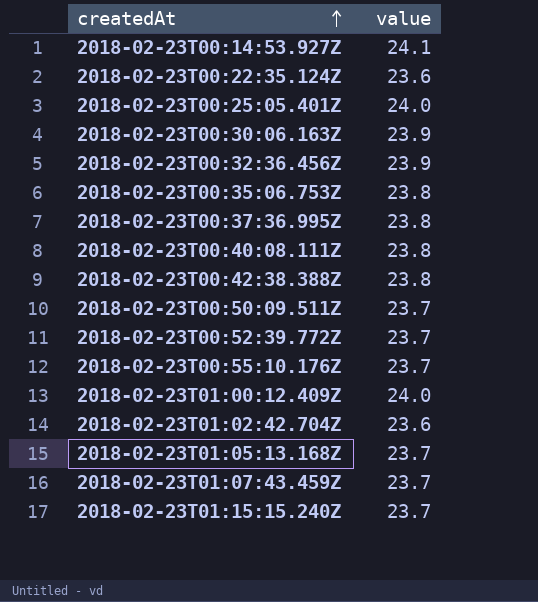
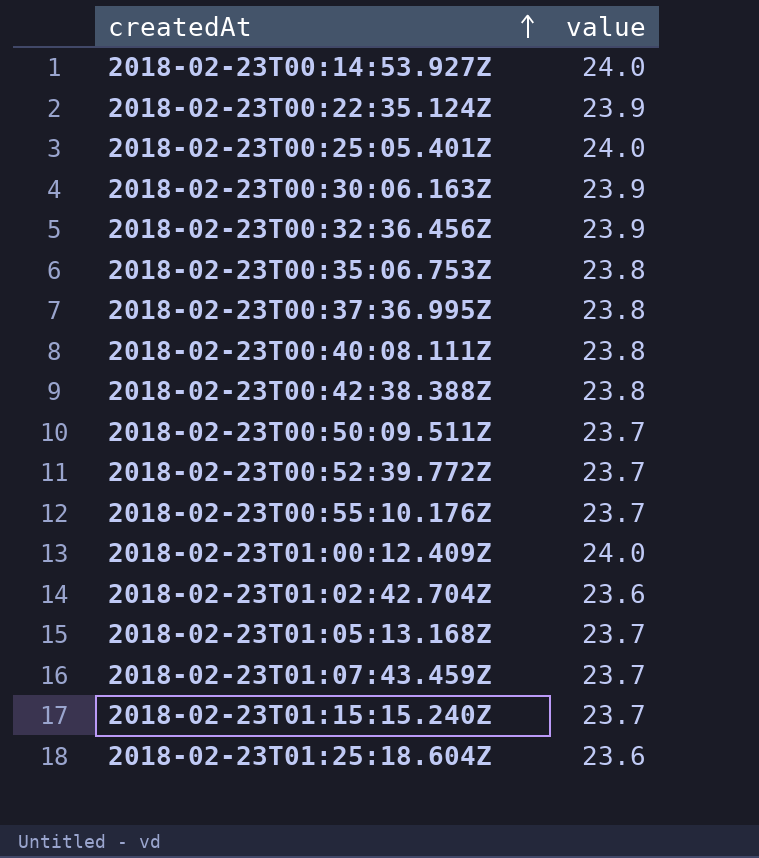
2018-02-23T00:14:53.927Z | value: 24.1 -> 24.0
2018-02-23T00:22:35.124Z | value: 23.6 -> 23.9
row 2018-02-23T01:25:18.604Z: none -> 23.6

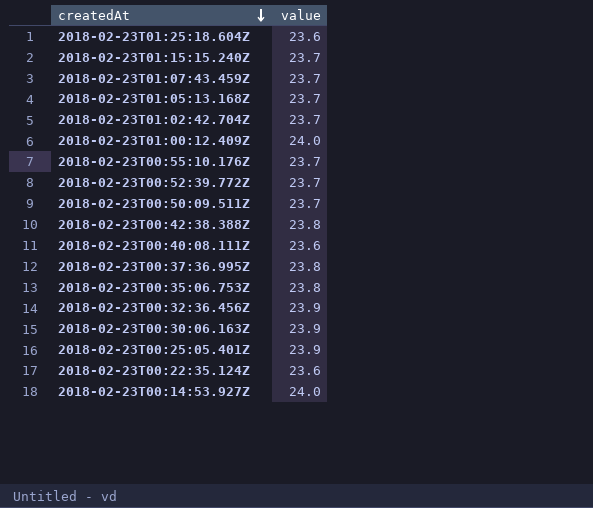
row order: createdAt ascending -> createdAt descending
2018-02-23T01:02:42.704Z | value: 23.6 -> 23.7
2018-02-23T00:40:08.111Z | value: 23.8 -> 23.6
2018-02-23T00:25:05.401Z | value: 24.0 -> 23.9
2018-02-23T00:22:35.124Z | value: 23.9 -> 23.6

